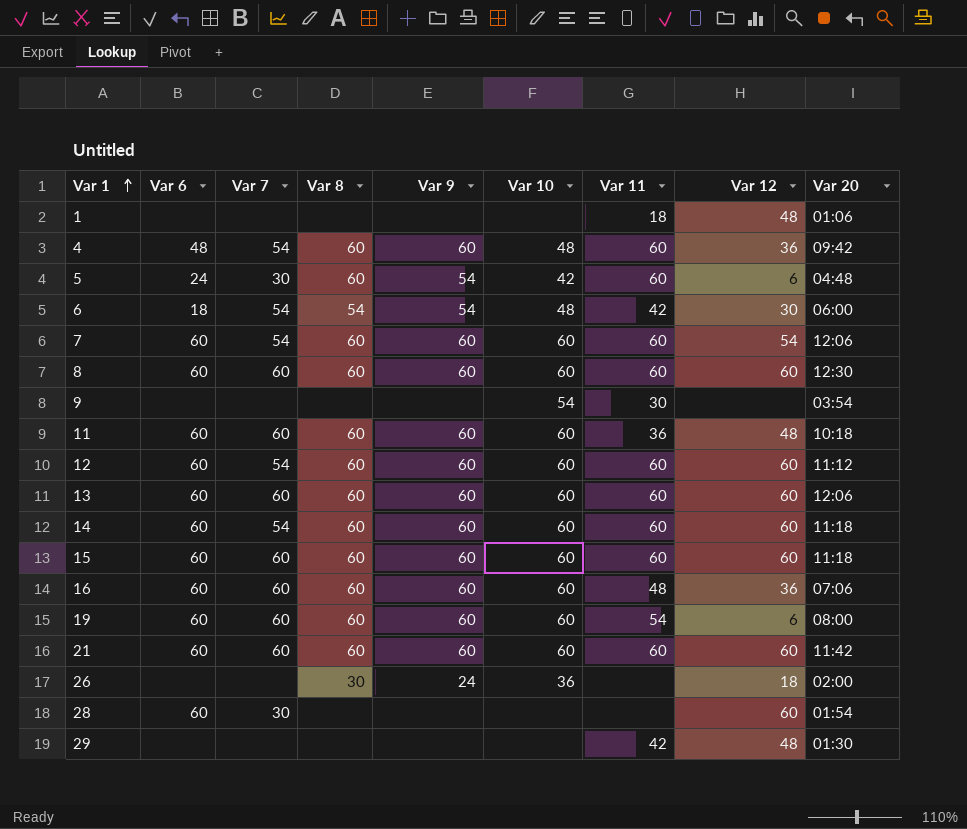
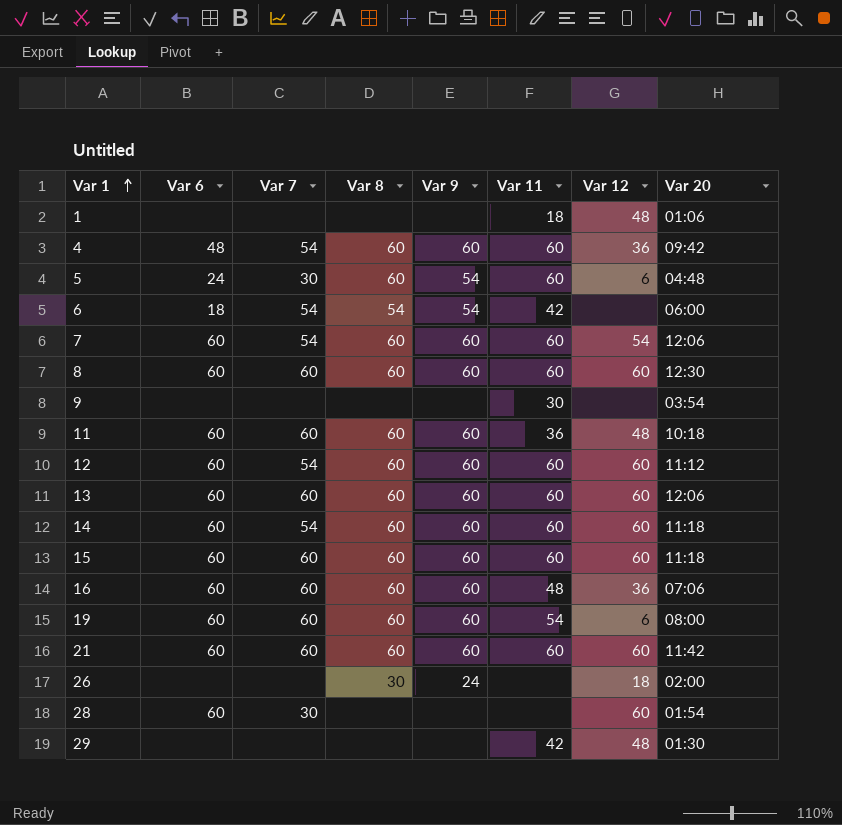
column Var 10 | position: 6 -> none
6 | Var 12: 30 -> none

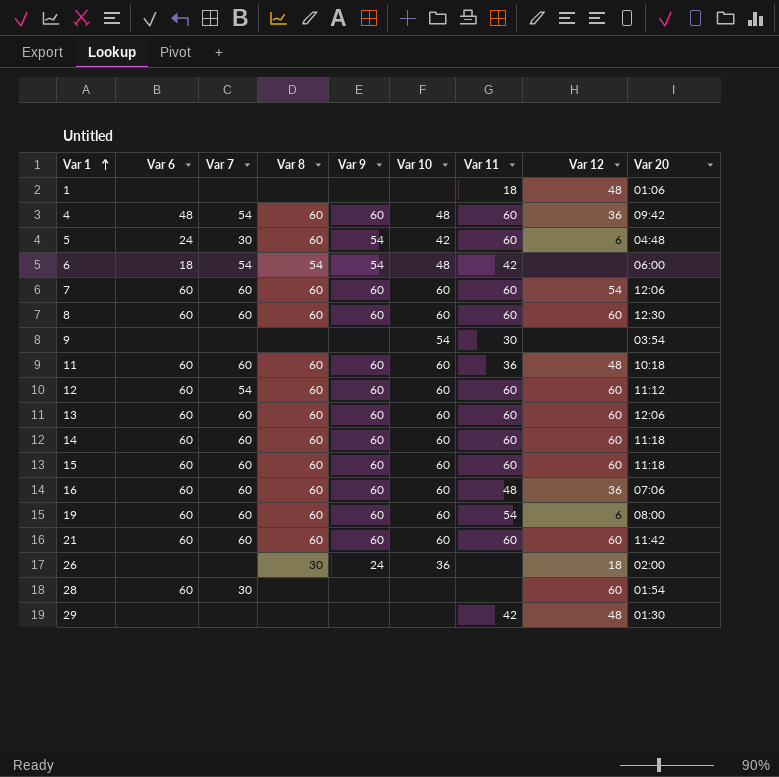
column Var 10 | position: none -> 6
7 | Var 7: 54 -> 60
14 | Var 7: 54 -> 60

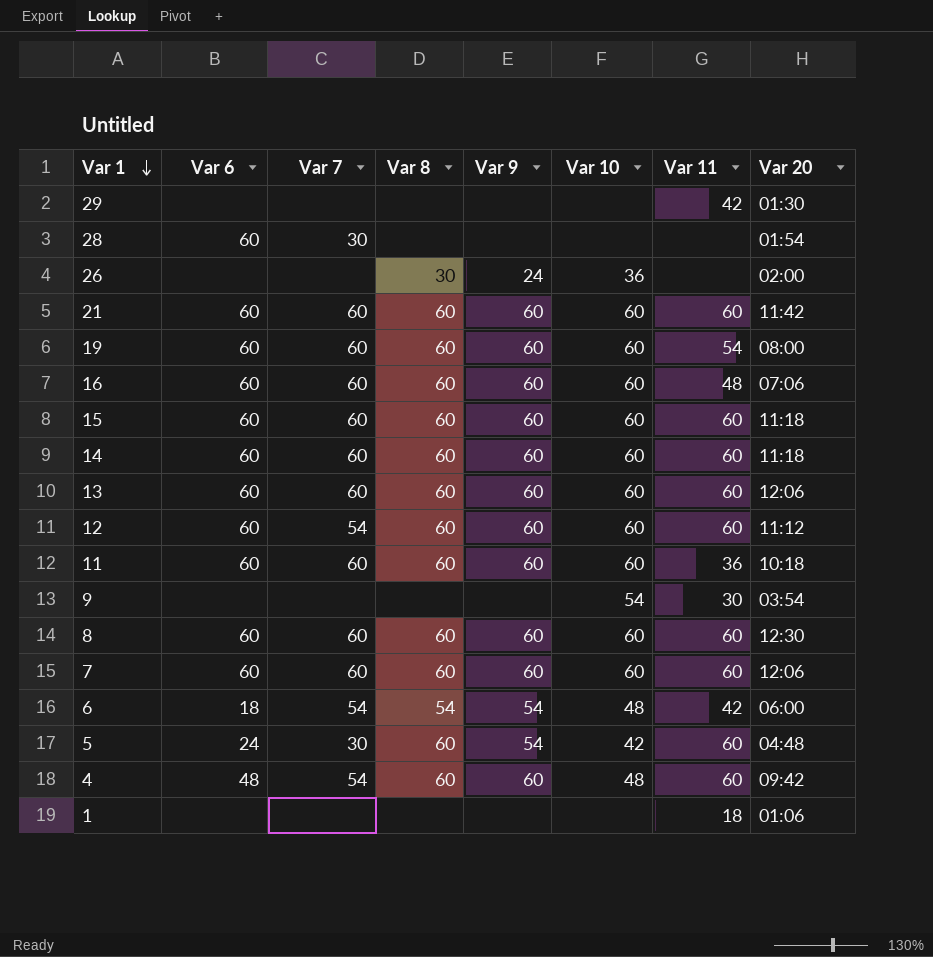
row order: Var 1 ascending -> Var 1 descending
column Var 12 | position: 8 -> none

